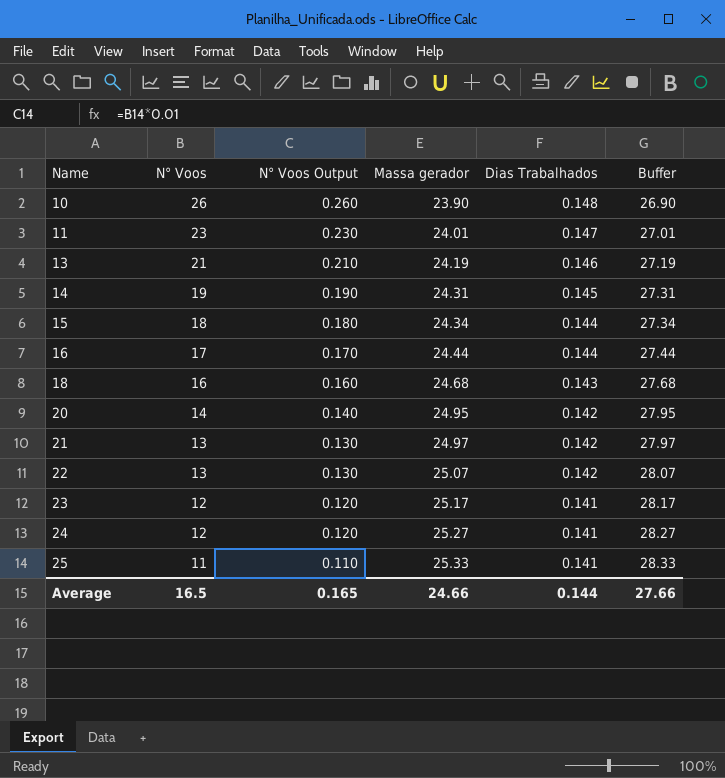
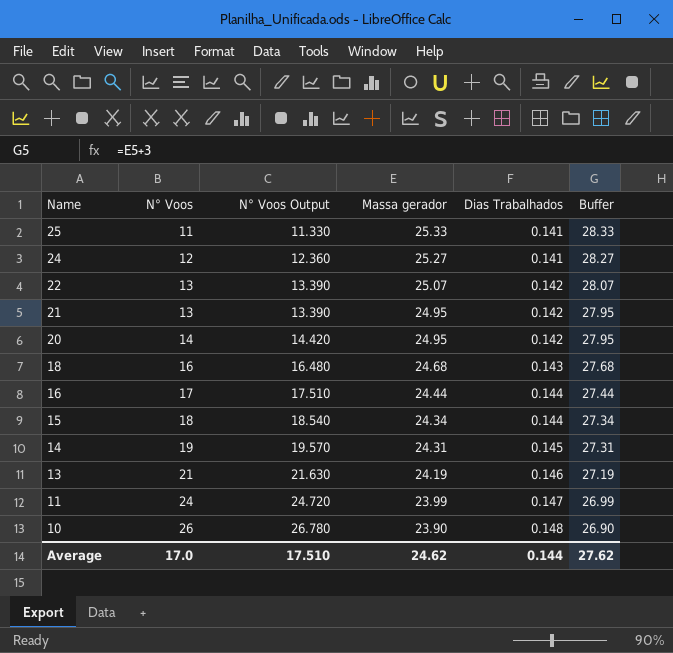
row order: Name ascending -> Name descending
column N° Voos Output | formula: [N° Voos] * 0.01 -> [N° Voos] * 1.03
row 23: 12 | 0.120 | 25.17 | 0.141 | 28.17 -> none
21 | Massa gerador: 24.97 -> 24.95
21 | Buffer: 27.97 -> 27.95
11 | N° Voos: 23 -> 24
11 | Massa gerador: 24.01 -> 23.99
11 | Buffer: 27.01 -> 26.99
Average | N° Voos: 16.5 -> 17.0
Average | N° Voos Output: 0.165 -> 17.510
Average | Massa gerador: 24.66 -> 24.62
Average | Buffer: 27.66 -> 27.62

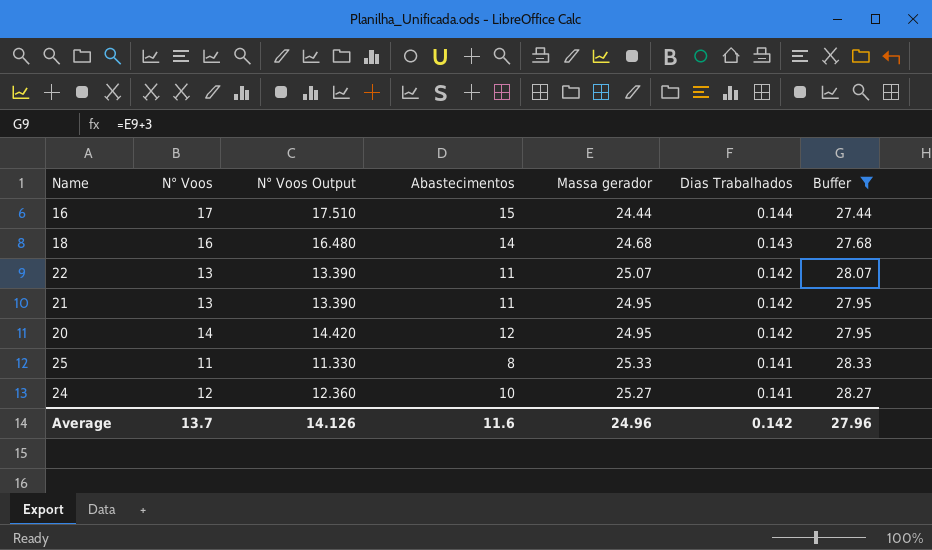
filter: none -> Buffer >= 27.44
row order: Name descending -> Dias Trabalhados descending
column Abastecimentos | position: none -> 4
Average | N° Voos: 17.0 -> 13.7
Average | N° Voos Output: 17.510 -> 14.126
Average | Massa gerador: 24.62 -> 24.96
Average | Dias Trabalhados: 0.144 -> 0.142
Average | Buffer: 27.62 -> 27.96

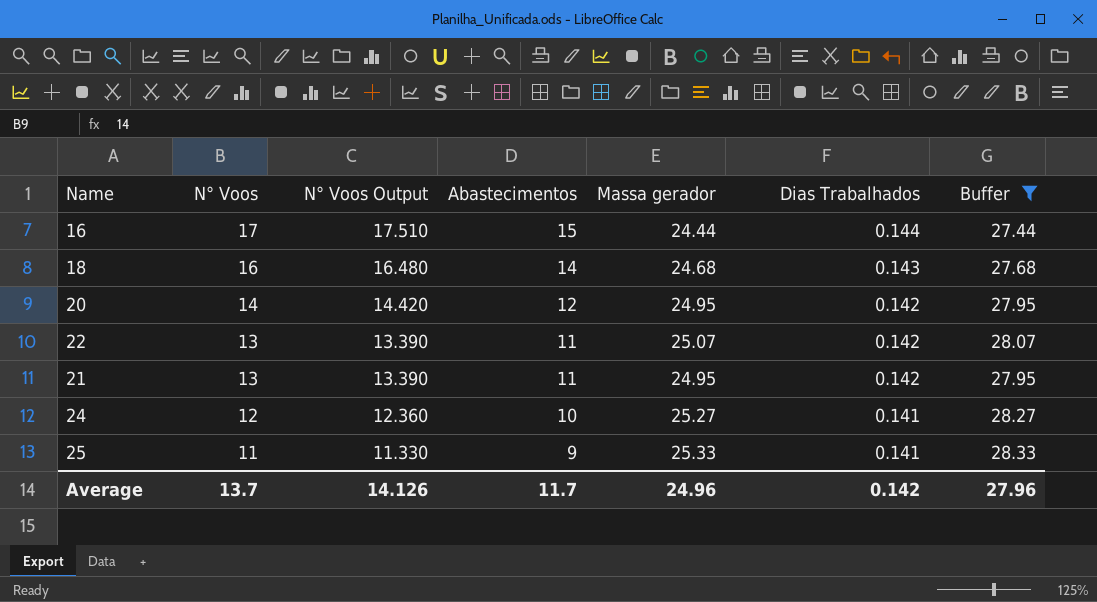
row order: Dias Trabalhados descending -> N° Voos descending
25 | Abastecimentos: 8 -> 9
Average | Abastecimentos: 11.6 -> 11.7

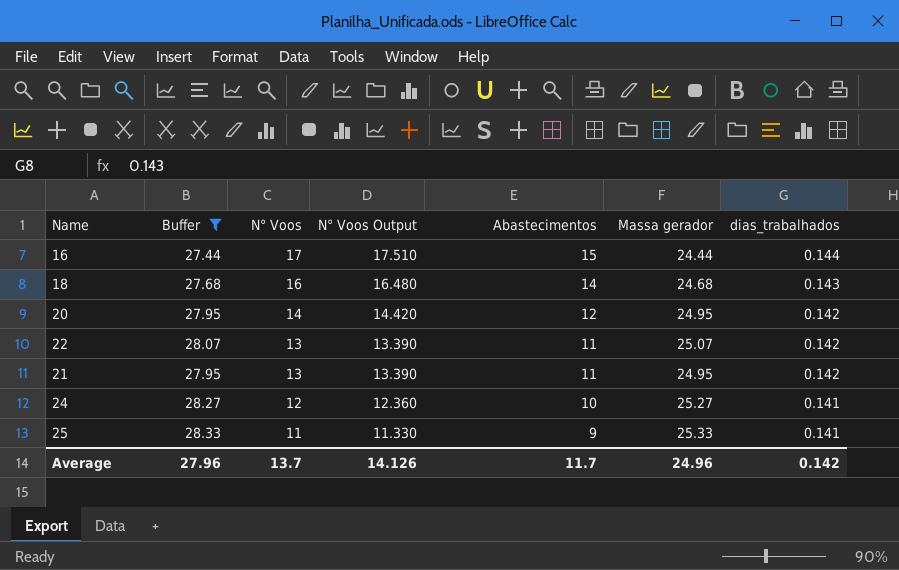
column Buffer | position: 7 -> 2
column name: Dias Trabalhados -> dias_trabalhados

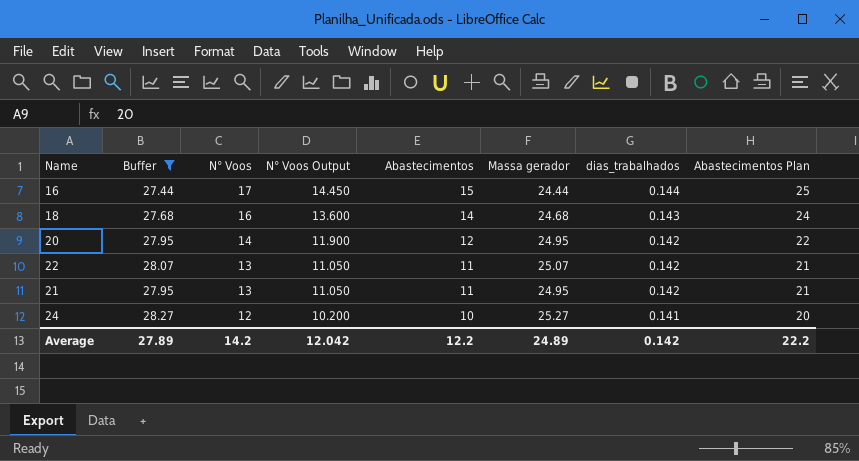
column N° Voos Output | formula: [N° Voos] * 1.03 -> [N° Voos] * 0.85
column Abastecimentos Plan | formula: none -> [Abastecimentos] + 10
row 25: 28.33 | 11 | 11.330 | 9 | 25.33 | 0.141 -> none
Average | Buffer: 27.96 -> 27.89
Average | N° Voos: 13.7 -> 14.2
Average | N° Voos Output: 14.126 -> 12.042
Average | Abastecimentos: 11.7 -> 12.2
Average | Massa gerador: 24.96 -> 24.89

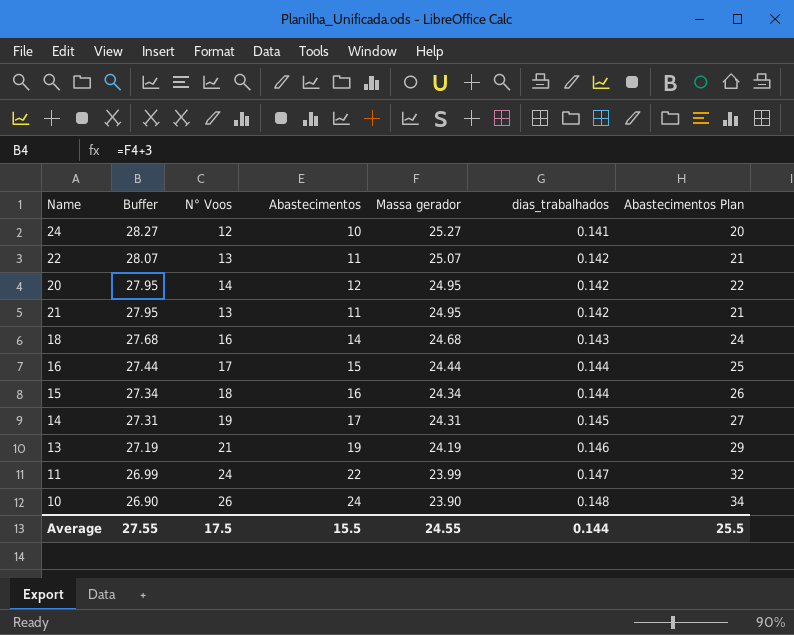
filter: Buffer >= 27.44 -> none
row order: N° Voos descending -> Buffer descending
column N° Voos Output | formula: [N° Voos] * 0.85 -> none
Average | Buffer: 27.89 -> 27.55
Average | N° Voos: 14.2 -> 17.5
Average | Abastecimentos: 12.2 -> 15.5
Average | Massa gerador: 24.89 -> 24.55
Average | dias_trabalhados: 0.142 -> 0.144
Average | Abastecimentos Plan: 22.2 -> 25.5

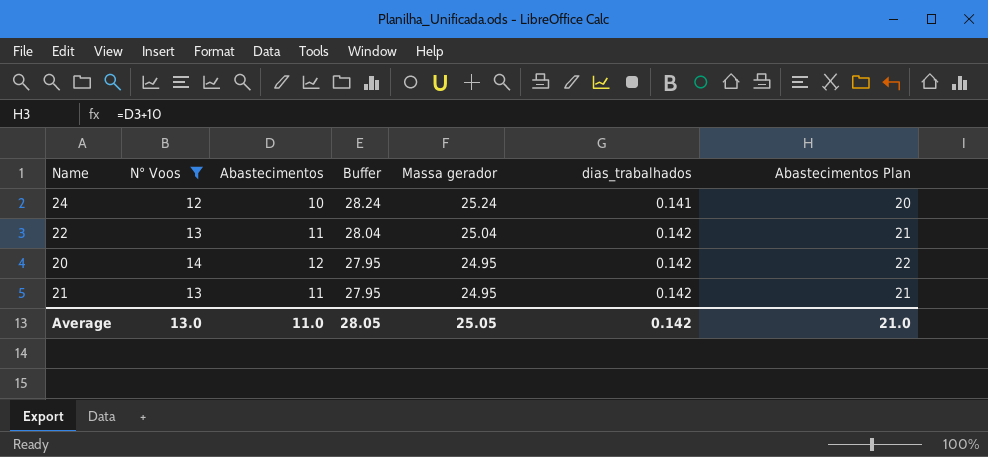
filter: none -> N° Voos <= 14
column Buffer | position: 2 -> 4
24 | Buffer: 28.27 -> 28.24
24 | Massa gerador: 25.27 -> 25.24
22 | Buffer: 28.07 -> 28.04
22 | Massa gerador: 25.07 -> 25.04
Average | N° Voos: 17.5 -> 13.0
Average | Abastecimentos: 15.5 -> 11.0
Average | Buffer: 27.55 -> 28.05
Average | Massa gerador: 24.55 -> 25.05
Average | dias_trabalhados: 0.144 -> 0.142
Average | Abastecimentos Plan: 25.5 -> 21.0

